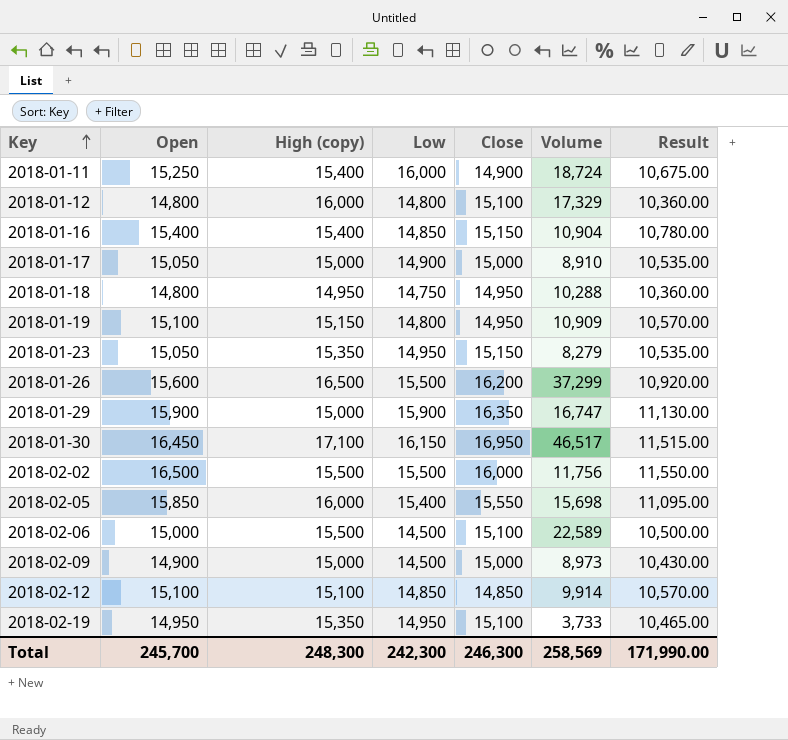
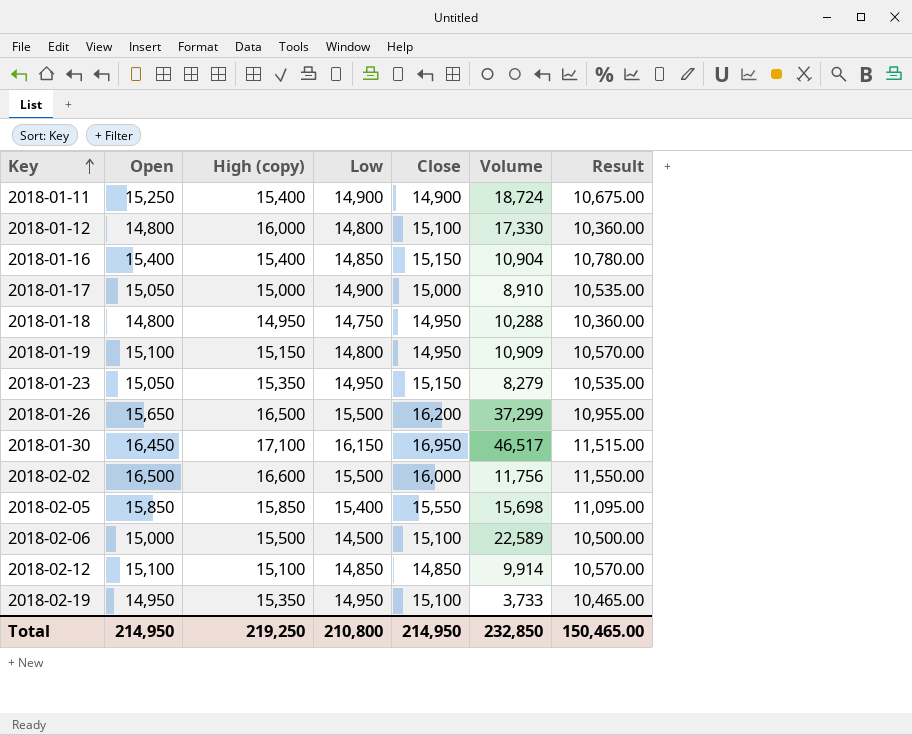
row 2018-01-29: 15,900 | 15,000 | 15,900 | 16,350 | 16,747 | 11,130.00 -> none
row 2018-02-09: 14,900 | 15,000 | 14,500 | 15,000 | 8,973 | 10,430.00 -> none
2018-01-11 | Low: 16,000 -> 14,900
2018-01-12 | Volume: 17,329 -> 17,330
2018-01-26 | Open: 15,600 -> 15,650
2018-01-26 | Result: 10,920.00 -> 10,955.00
2018-02-02 | High (copy): 15,500 -> 16,600
2018-02-05 | High (copy): 16,000 -> 15,850
Total | Open: 245,700 -> 214,950
Total | High (copy): 248,300 -> 219,250
Total | Low: 242,300 -> 210,800
Total | Close: 246,300 -> 214,950
Total | Volume: 258,569 -> 232,850
Total | Result: 171,990.00 -> 150,465.00

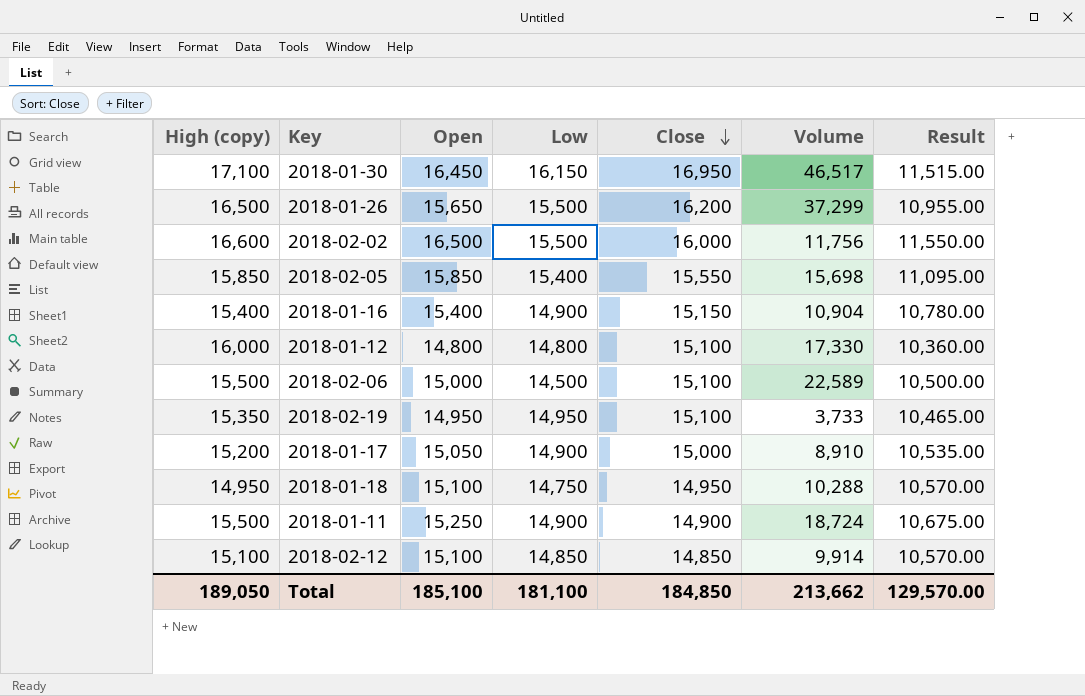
row order: Key ascending -> Close descending
column High (copy) | position: 3 -> 1
row 2018-01-19: 15,100 | 15,150 | 14,800 | 14,950 | 10,909 | 10,570.00 -> none
row 2018-01-23: 15,050 | 15,350 | 14,950 | 15,150 | 8,279 | 10,535.00 -> none
2018-01-16 | Low: 14,850 -> 14,900
2018-01-17 | High (copy): 15,000 -> 15,200
2018-01-18 | Open: 14,800 -> 15,100
2018-01-18 | Result: 10,360.00 -> 10,570.00
2018-01-11 | High (copy): 15,400 -> 15,500
Total | High (copy): 219,250 -> 189,050
Total | Open: 214,950 -> 185,100
Total | Low: 210,800 -> 181,100
Total | Close: 214,950 -> 184,850
Total | Volume: 232,850 -> 213,662
Total | Result: 150,465.00 -> 129,570.00

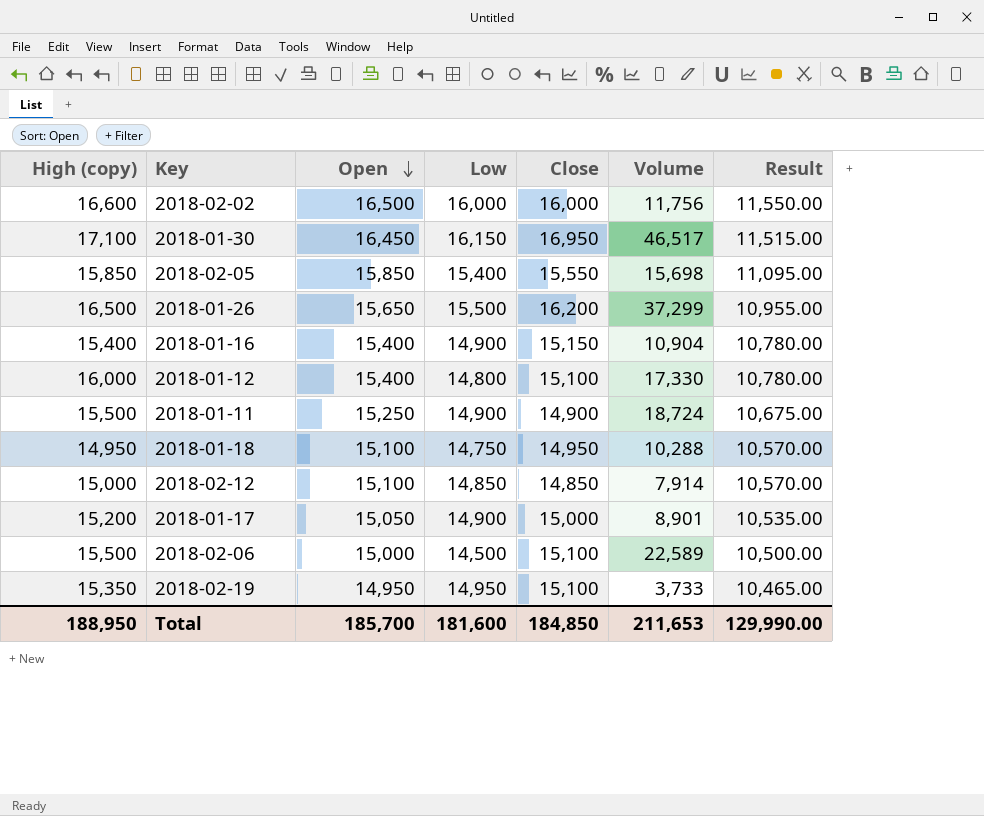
row order: Close descending -> Open descending
2018-02-02 | Low: 15,500 -> 16,000
2018-01-12 | Open: 14,800 -> 15,400
2018-01-12 | Result: 10,360.00 -> 10,780.00
2018-02-12 | High (copy): 15,100 -> 15,000
2018-02-12 | Volume: 9,914 -> 7,914
2018-01-17 | Volume: 8,910 -> 8,901
Total | High (copy): 189,050 -> 188,950
Total | Open: 185,100 -> 185,700
Total | Low: 181,100 -> 181,600
Total | Volume: 213,662 -> 211,653
Total | Result: 129,570.00 -> 129,990.00

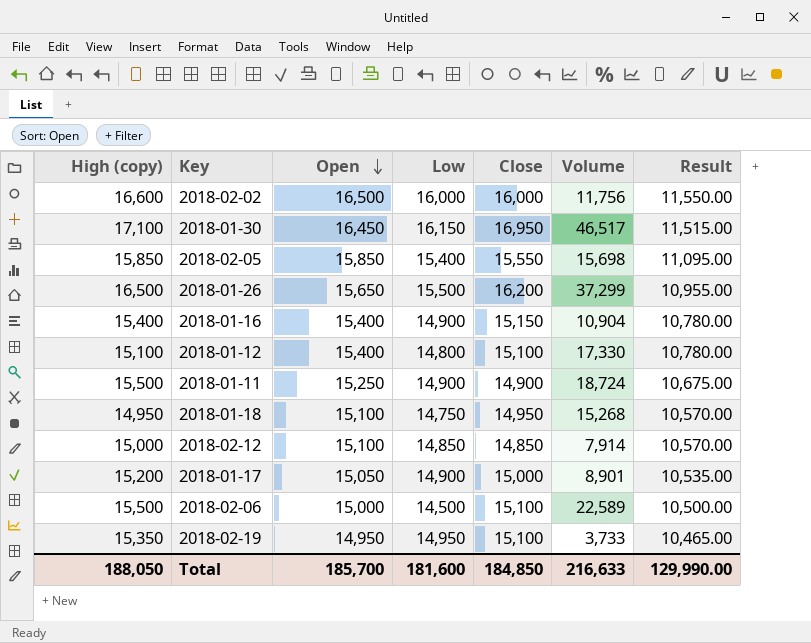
2018-01-12 | High (copy): 16,000 -> 15,100
2018-01-18 | Volume: 10,288 -> 15,268
Total | High (copy): 188,950 -> 188,050
Total | Volume: 211,653 -> 216,633

